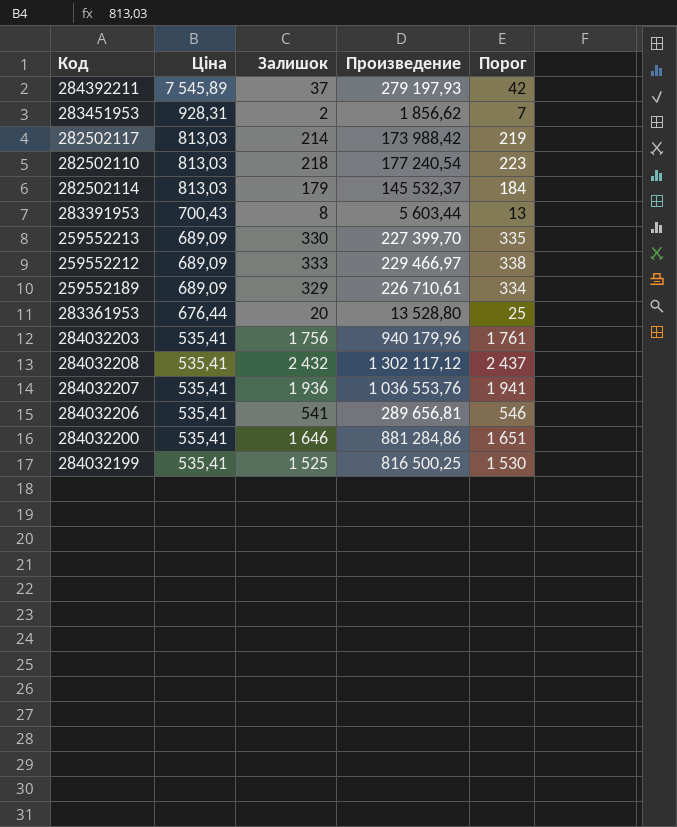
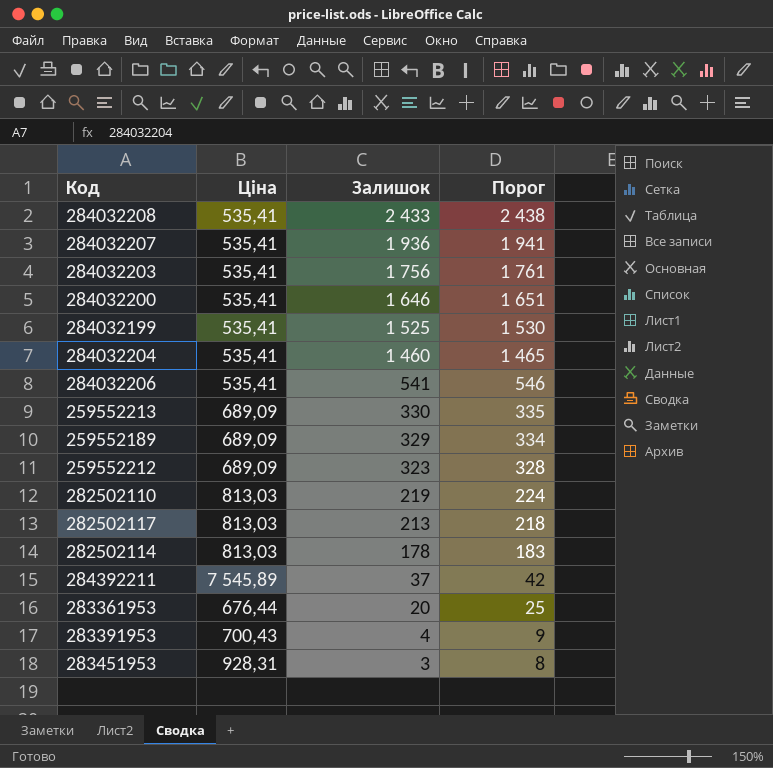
row order: Ціна descending -> Залишок descending
column Произведение | formula: [Ціна] * [Залишок] -> none
284032208 | Залишок: 2 432 -> 2 433
284032208 | Порог: 2 437 -> 2 438
row 284032204: none -> 535,41 | 1 460 | 1 465
259552212 | Залишок: 333 -> 323
259552212 | Порог: 338 -> 328
282502110 | Залишок: 218 -> 219
282502110 | Порог: 223 -> 224
282502117 | Залишок: 214 -> 213
282502117 | Порог: 219 -> 218
282502114 | Залишок: 179 -> 178
282502114 | Порог: 184 -> 183
283391953 | Залишок: 8 -> 4
283391953 | Порог: 13 -> 9
283451953 | Залишок: 2 -> 3
283451953 | Порог: 7 -> 8

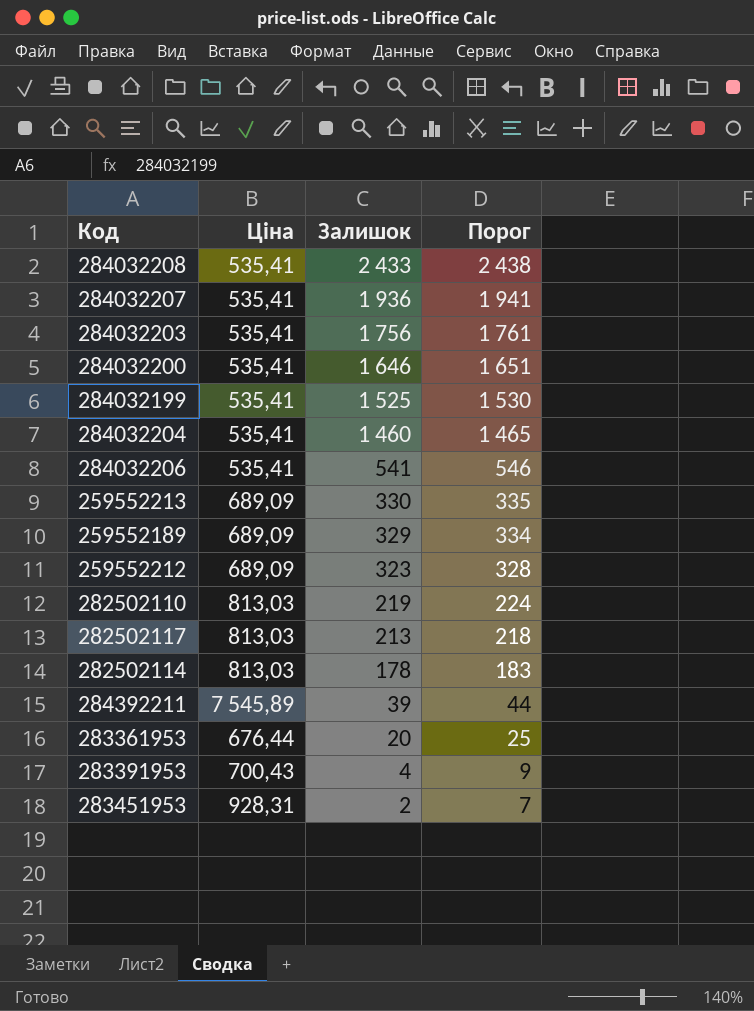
284392211 | Залишок: 37 -> 39
284392211 | Порог: 42 -> 44
283451953 | Залишок: 3 -> 2
283451953 | Порог: 8 -> 7

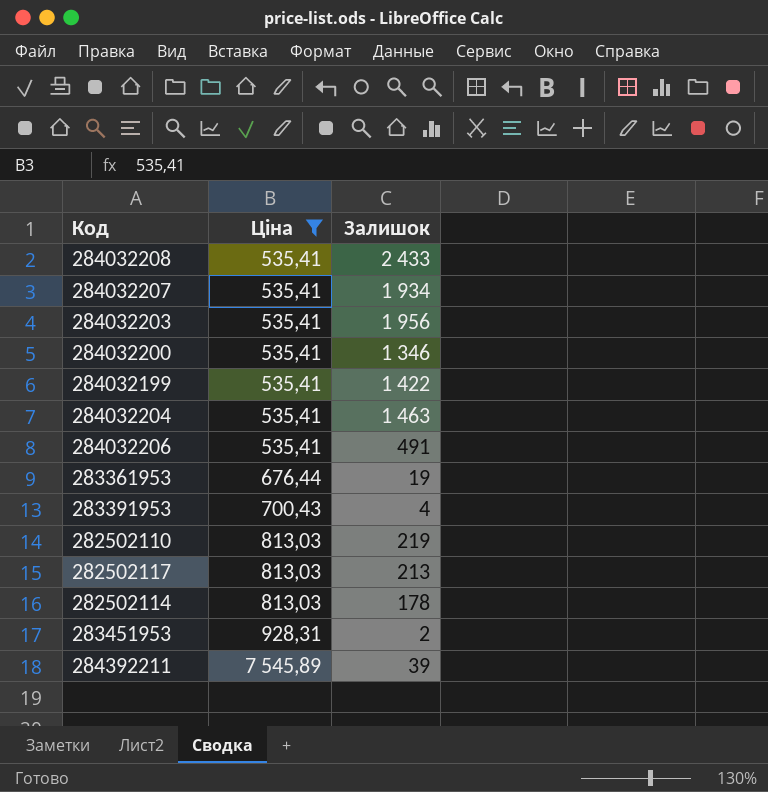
filter: none -> Ціна != 689,09
row order: Залишок descending -> Ціна ascending
column Порог | formula: [Залишок] + 5 -> none
284032207 | Залишок: 1 936 -> 1 934
284032203 | Залишок: 1 756 -> 1 956
284032200 | Залишок: 1 646 -> 1 346
284032199 | Залишок: 1 525 -> 1 422
284032204 | Залишок: 1 460 -> 1 463
284032206 | Залишок: 541 -> 491
283361953 | Залишок: 20 -> 19

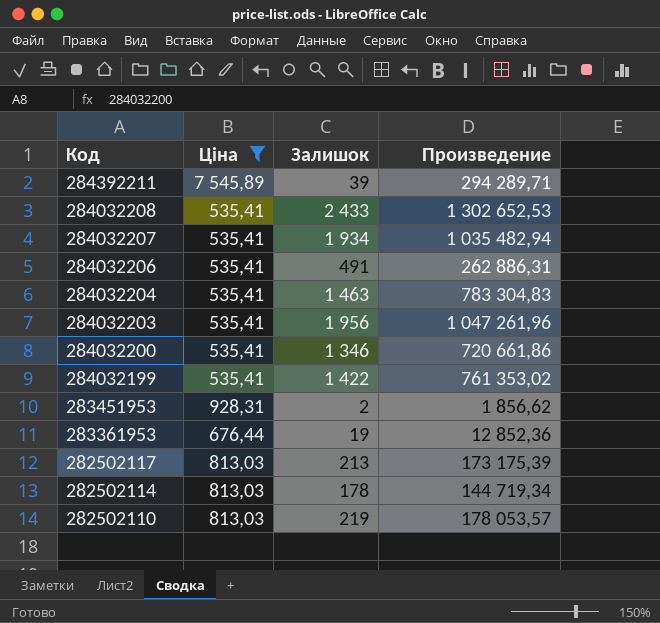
row order: Ціна ascending -> Код descending
column Произведение | formula: none -> [Ціна] * [Залишок]
row 283391953: 700,43 | 4 -> none

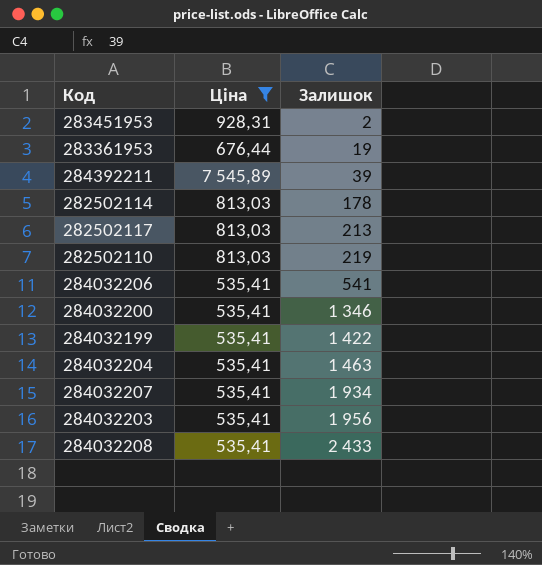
row order: Код descending -> Залишок ascending
column Произведение | formula: [Ціна] * [Залишок] -> none
284032206 | Залишок: 491 -> 541

